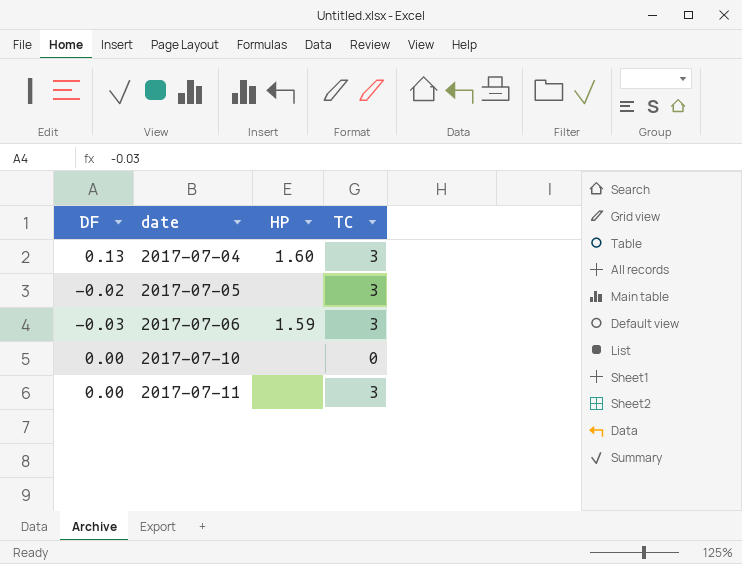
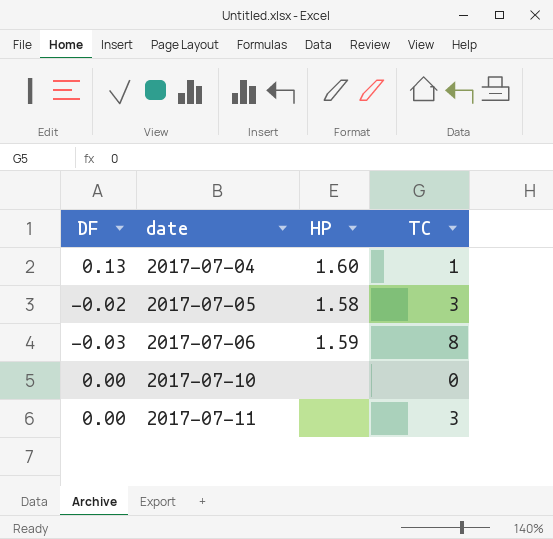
2017-07-04 | TC: 3 -> 1
2017-07-05 | HP: none -> 1.58
2017-07-06 | TC: 3 -> 8

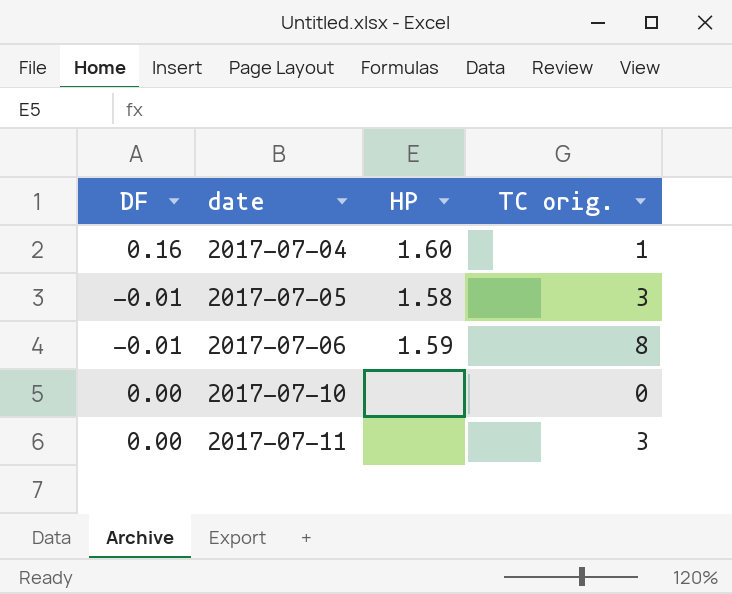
column name: TC -> TC orig.
2017-07-04 | DF: 0.13 -> 0.16
2017-07-05 | DF: -0.02 -> -0.01
2017-07-06 | DF: -0.03 -> -0.01

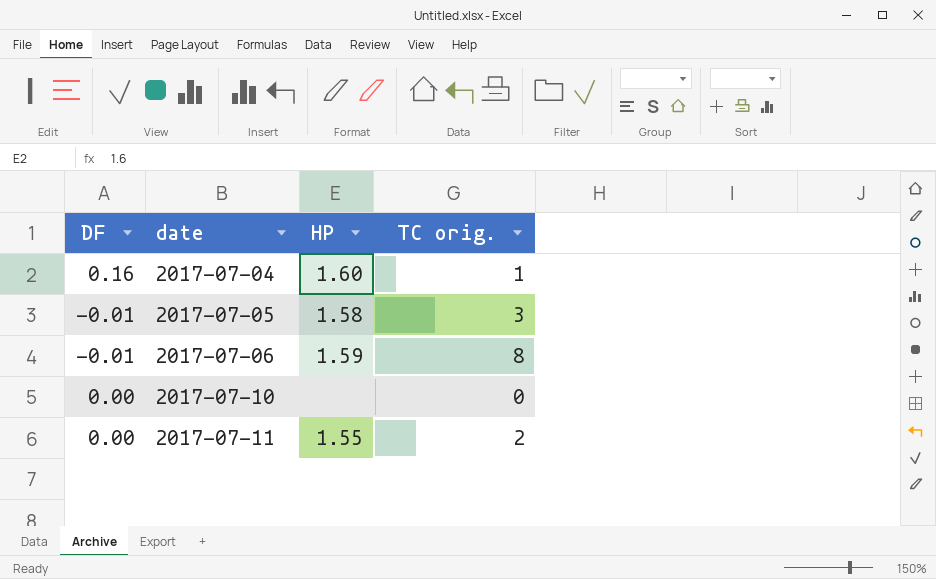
2017-07-11 | HP: none -> 1.55
2017-07-11 | TC orig.: 3 -> 2

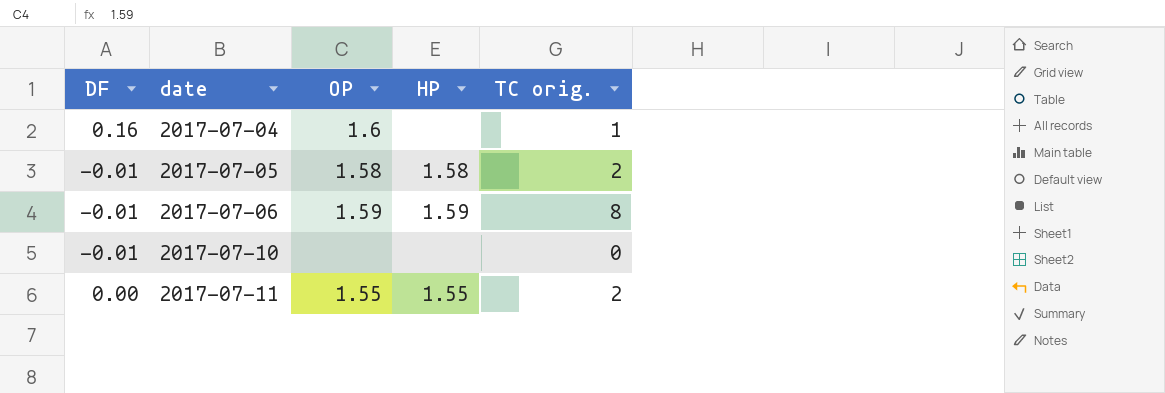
column OP | position: none -> 3
2017-07-04 | HP: 1.60 -> none
2017-07-05 | TC orig.: 3 -> 2
2017-07-10 | DF: 0.00 -> -0.01

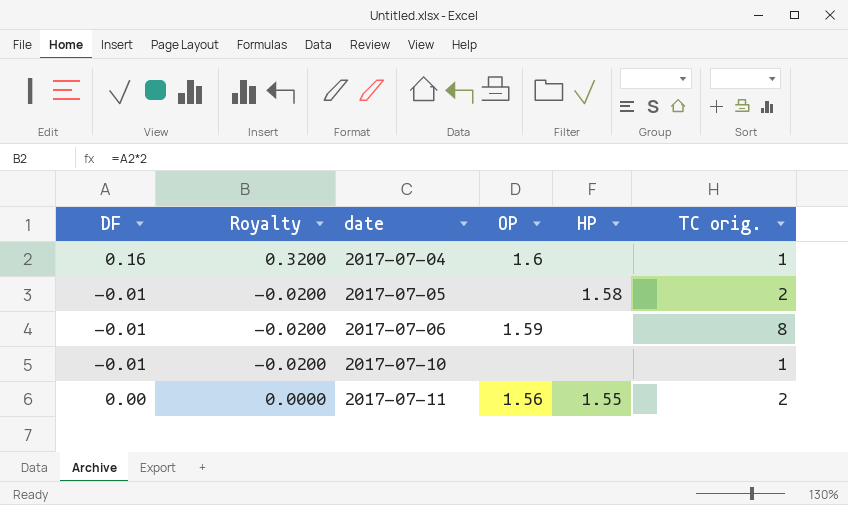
column Royalty | formula: none -> [DF] * 2
2017-07-05 | OP: 1.58 -> none
2017-07-06 | HP: 1.59 -> none
2017-07-10 | TC orig.: 0 -> 1
2017-07-11 | OP: 1.55 -> 1.56

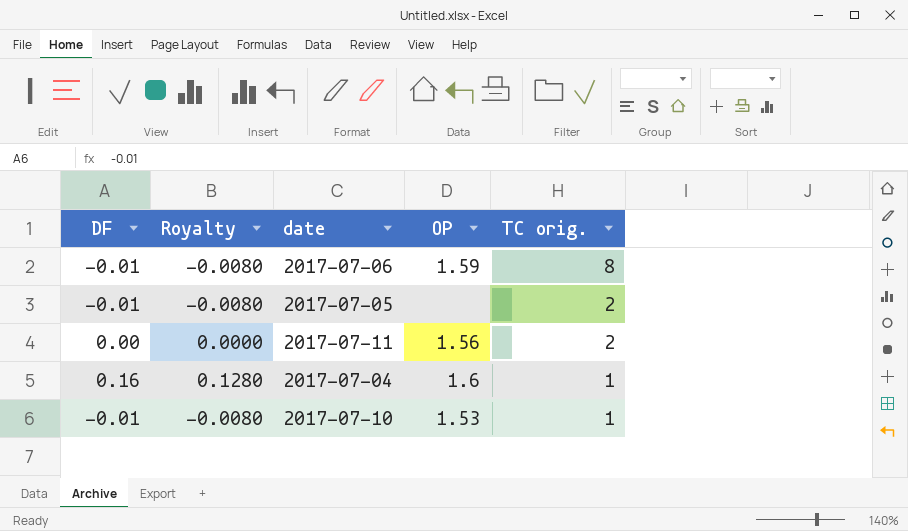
row order: date ascending -> TC orig. descending
column HP | position: 5 -> none
column Royalty | formula: [DF] * 2 -> [DF] * 0.8
2017-07-10 | OP: none -> 1.53

